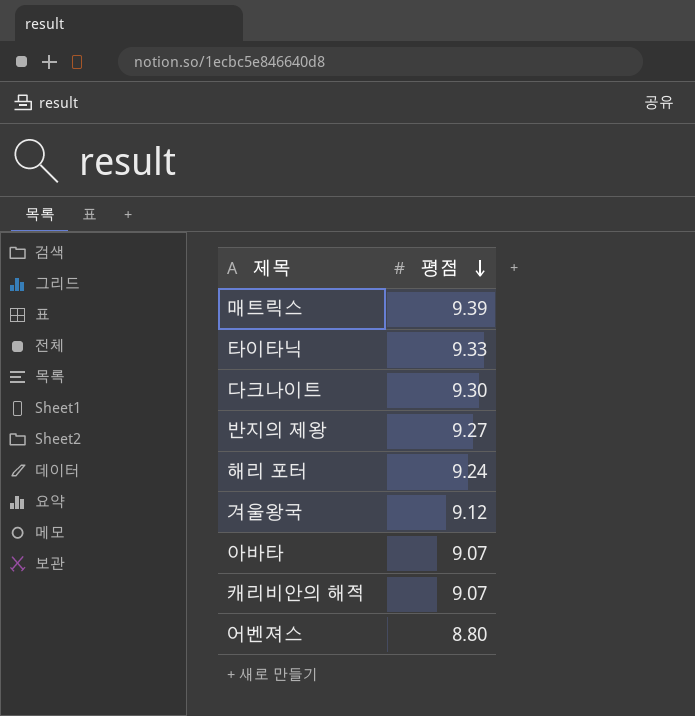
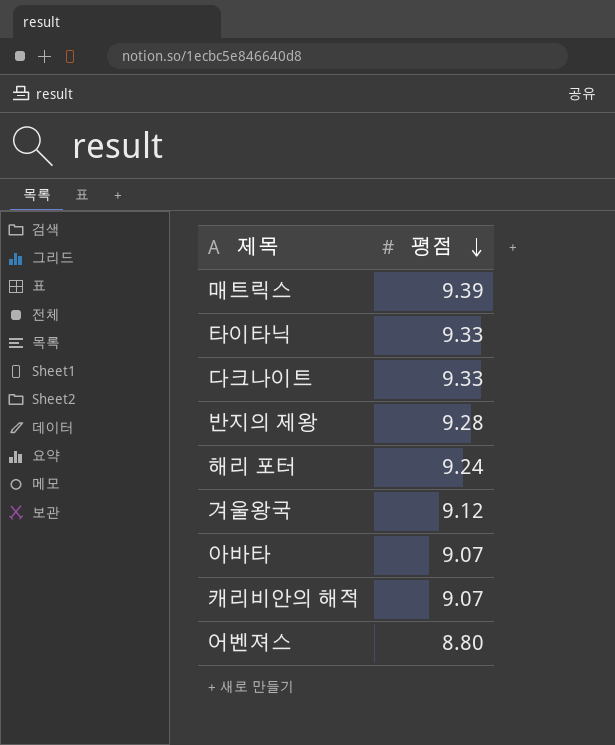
다크나이트 | 평점: 9.30 -> 9.33
반지의 제왕 | 평점: 9.27 -> 9.28

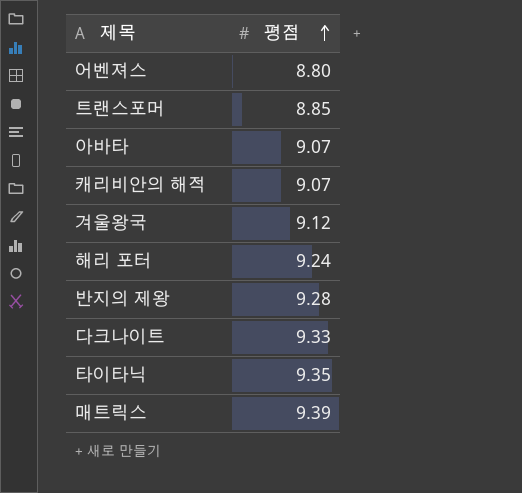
row order: 평점 descending -> 평점 ascending
row 트랜스포머: none -> 8.85
타이타닉 | 평점: 9.33 -> 9.35

